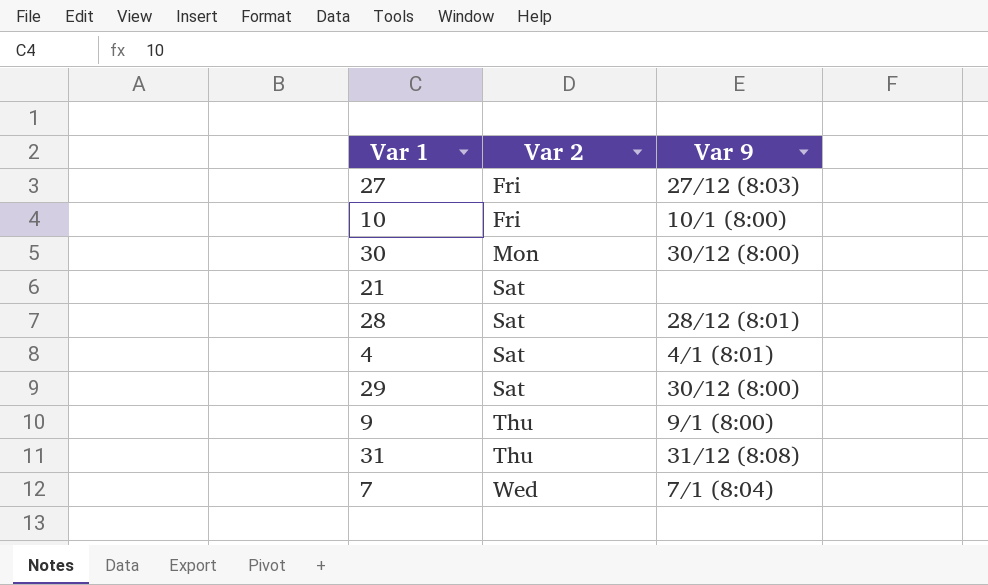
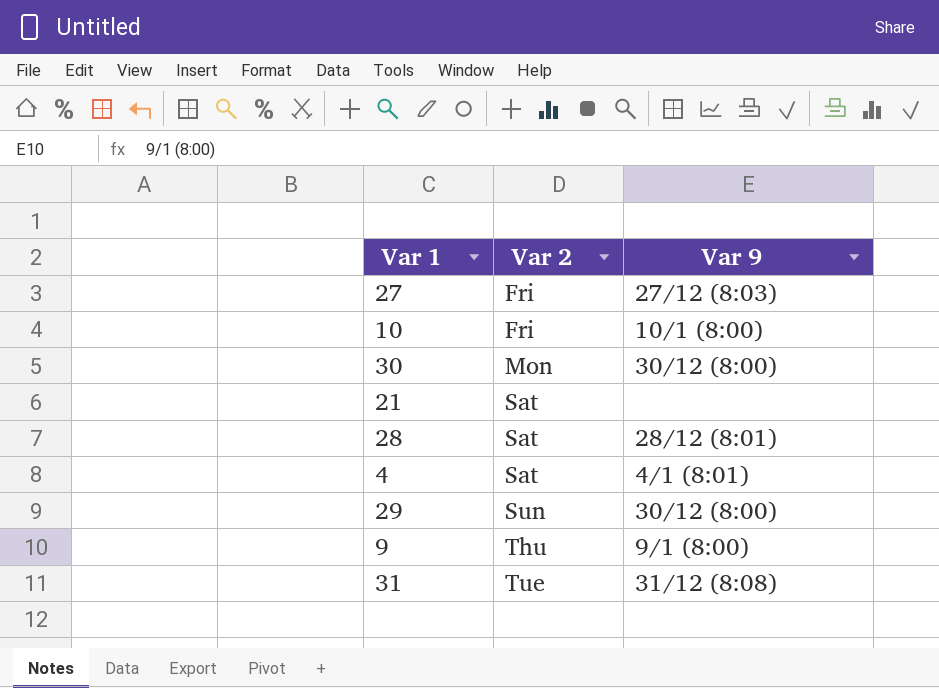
row 7: Wed | 7/1 (8:04) -> none
29 | Var 2: Sat -> Sun
31 | Var 2: Thu -> Tue

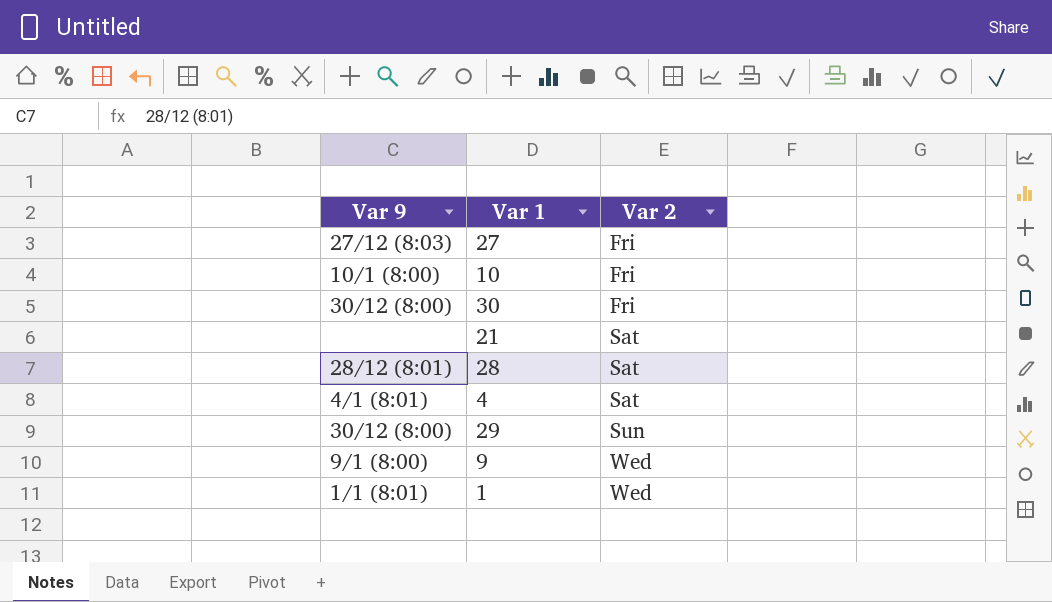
column Var 9 | position: 3 -> 1
row 31: Tue | 31/12 (8:08) -> none
30 | Var 2: Mon -> Fri
9 | Var 2: Thu -> Wed
row 1: none -> 1/1 (8:01) | Wed

